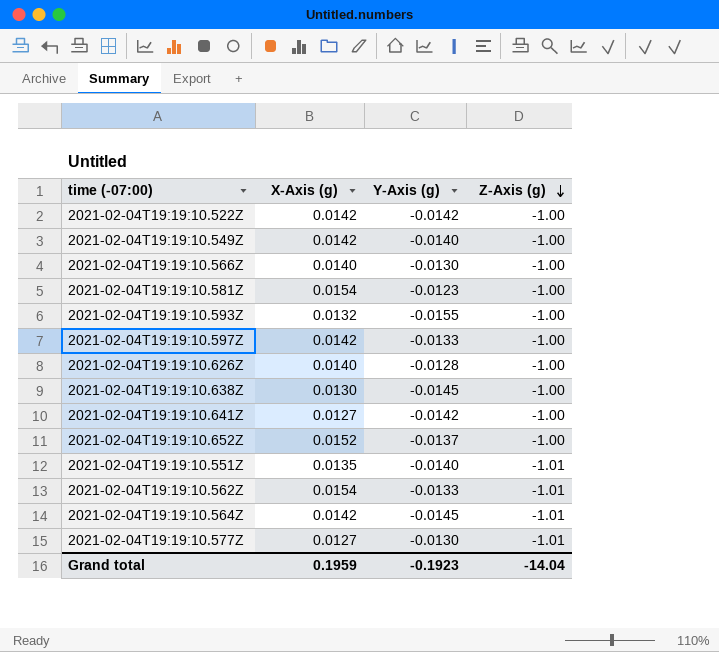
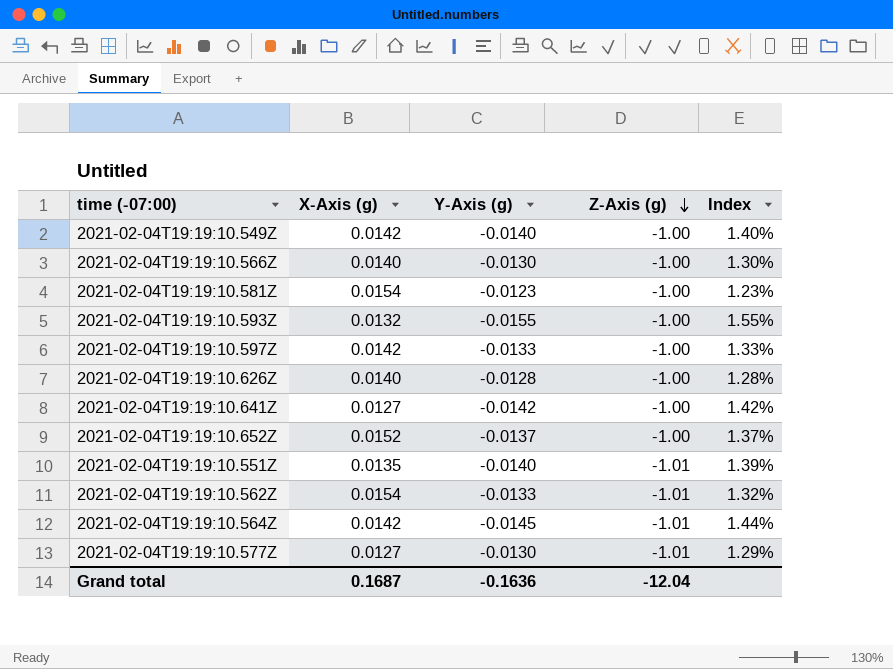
column Index | formula: none -> [Y-Axis (g)] / [Z-Axis (g)]
row 2021-02-04T19:19:10.522Z: 0.0142 | -0.0142 | -1.00 -> none
row 2021-02-04T19:19:10.638Z: 0.0130 | -0.0145 | -1.00 -> none
Grand total | X-Axis (g): 0.1959 -> 0.1687
Grand total | Y-Axis (g): -0.1923 -> -0.1636
Grand total | Z-Axis (g): -14.04 -> -12.04

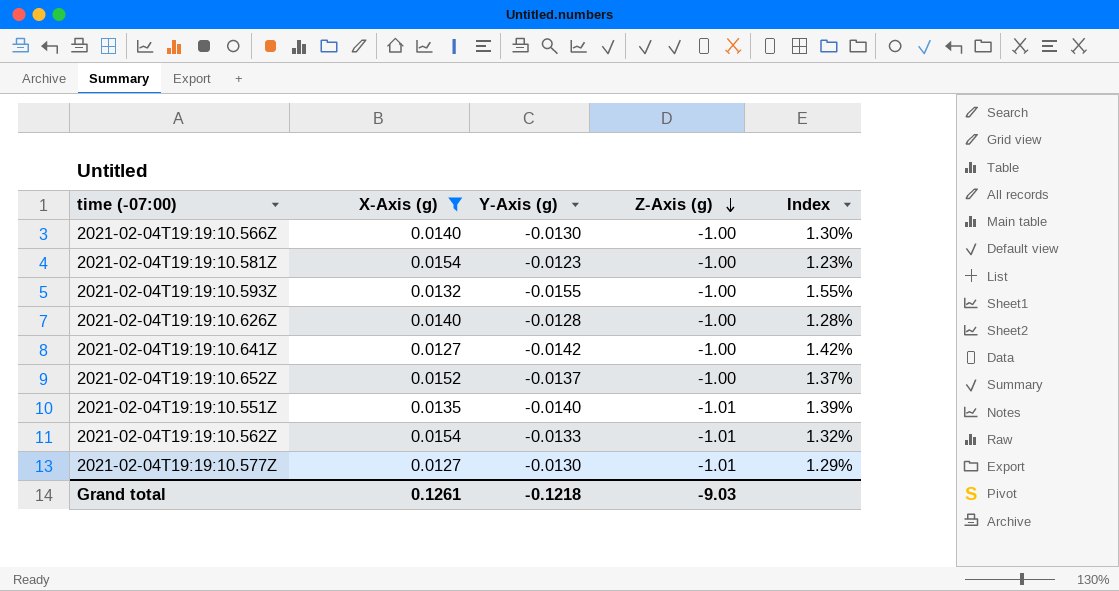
filter: none -> X-Axis (g) != 0.0142
Grand total | X-Axis (g): 0.1687 -> 0.1261
Grand total | Y-Axis (g): -0.1636 -> -0.1218
Grand total | Z-Axis (g): -12.04 -> -9.03

